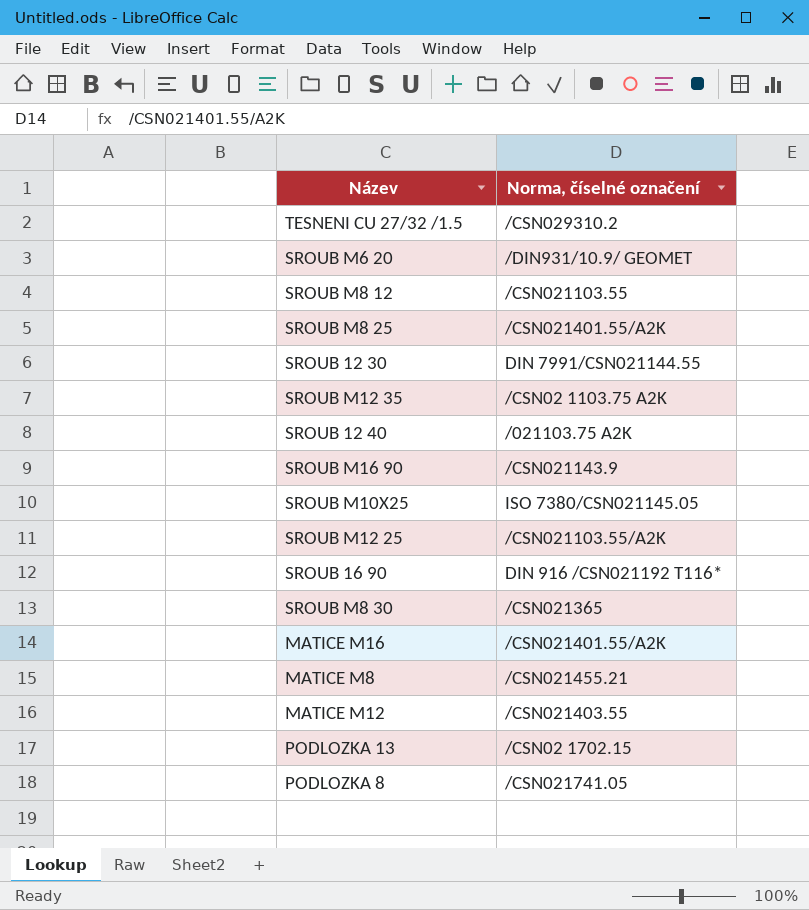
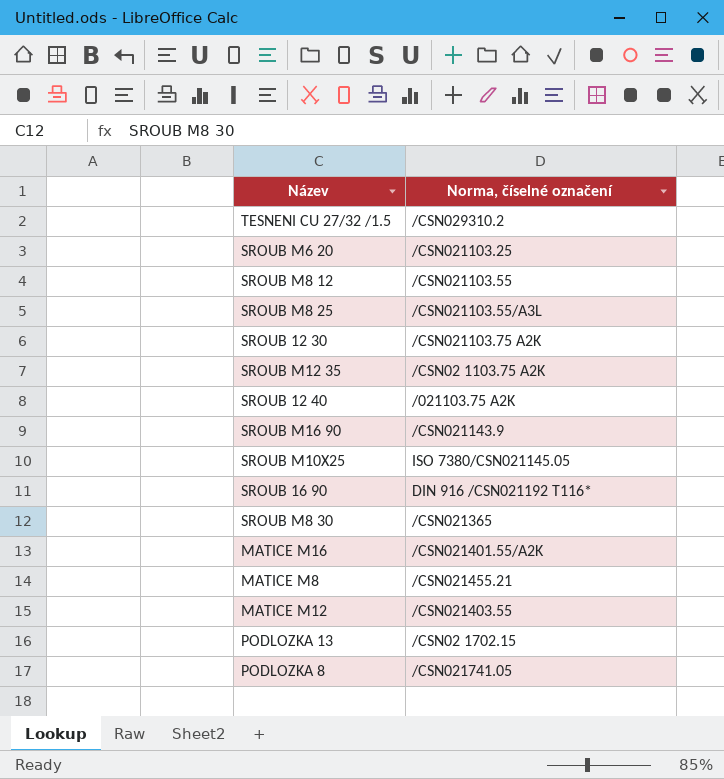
row SROUB M12 25: /CSN021103.55/A2K -> none
SROUB M6 20 | Norma, číselné označení: /DIN931/10.9/ GEOMET -> /CSN021103.25
SROUB M8 25 | Norma, číselné označení: /CSN021401.55/A2K -> /CSN021103.55/A3L
SROUB 12 30 | Norma, číselné označení: DIN 7991/CSN021144.55 -> /CSN021103.75 A2K

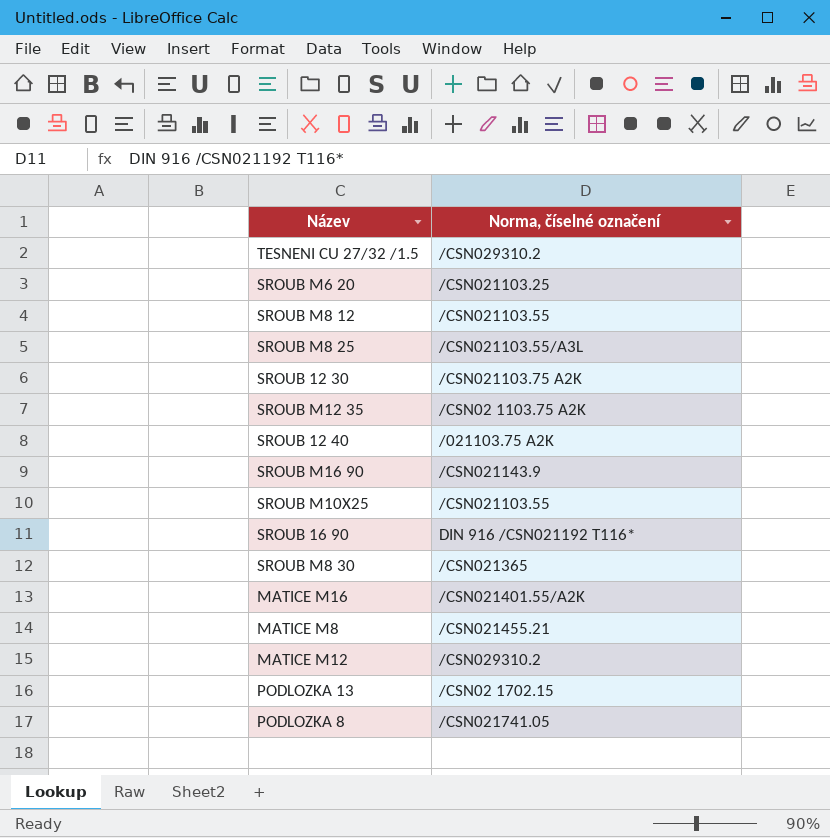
SROUB M10X25 | Norma, číselné označení: ISO 7380/CSN021145.05 -> /CSN021103.55
MATICE M12 | Norma, číselné označení: /CSN021403.55 -> /CSN029310.2

